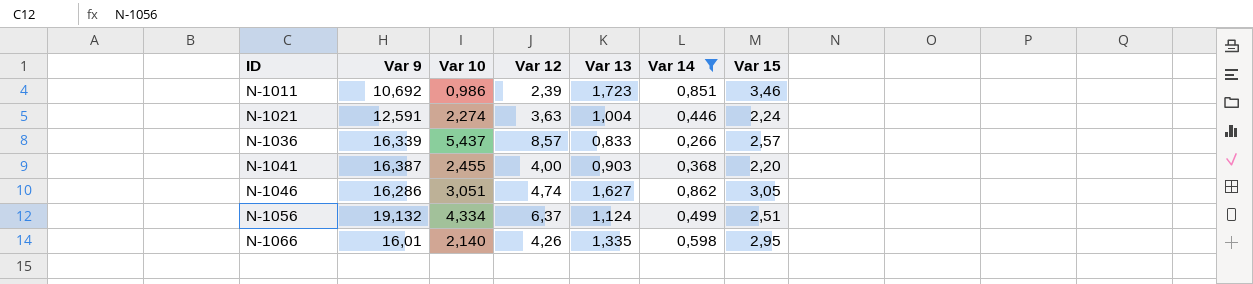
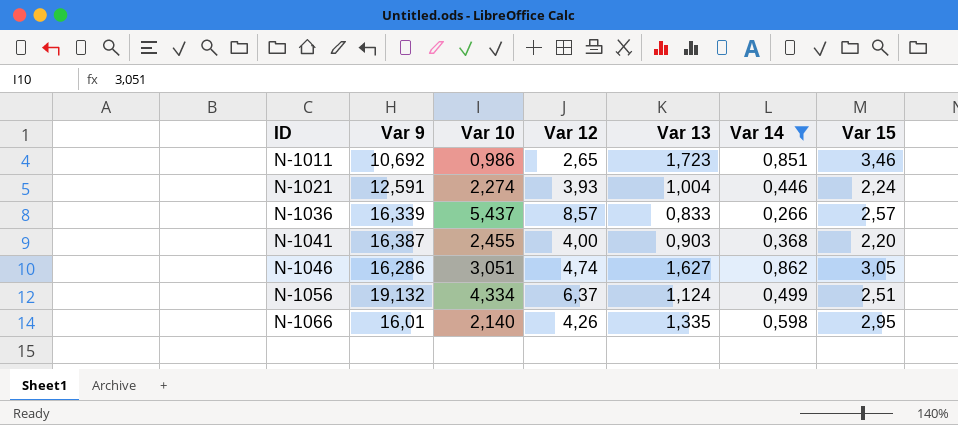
N-1011 | Var 12: 2,39 -> 2,65
N-1021 | Var 12: 3,63 -> 3,93

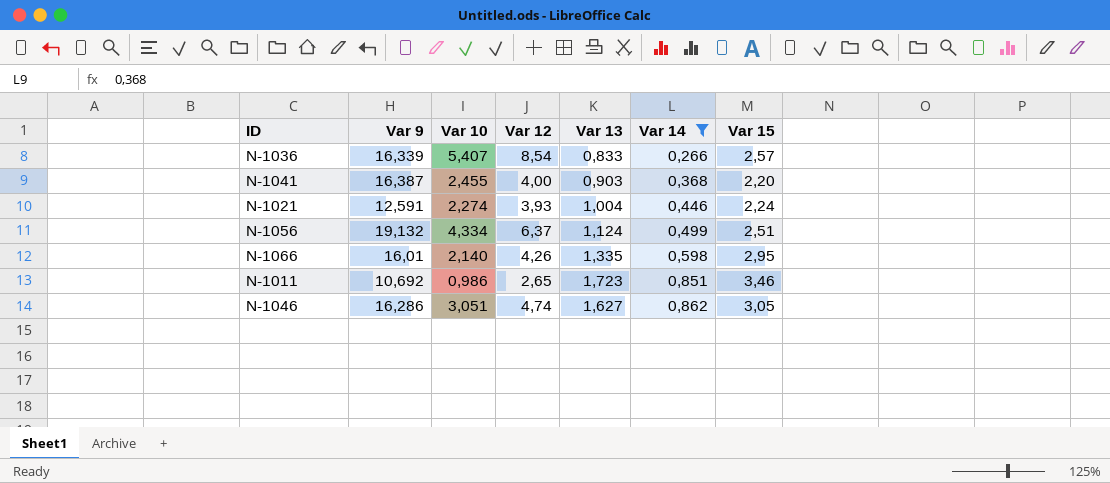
row order: ID ascending -> Var 14 ascending
N-1036 | Var 10: 5,437 -> 5,407
N-1036 | Var 12: 8,57 -> 8,54

